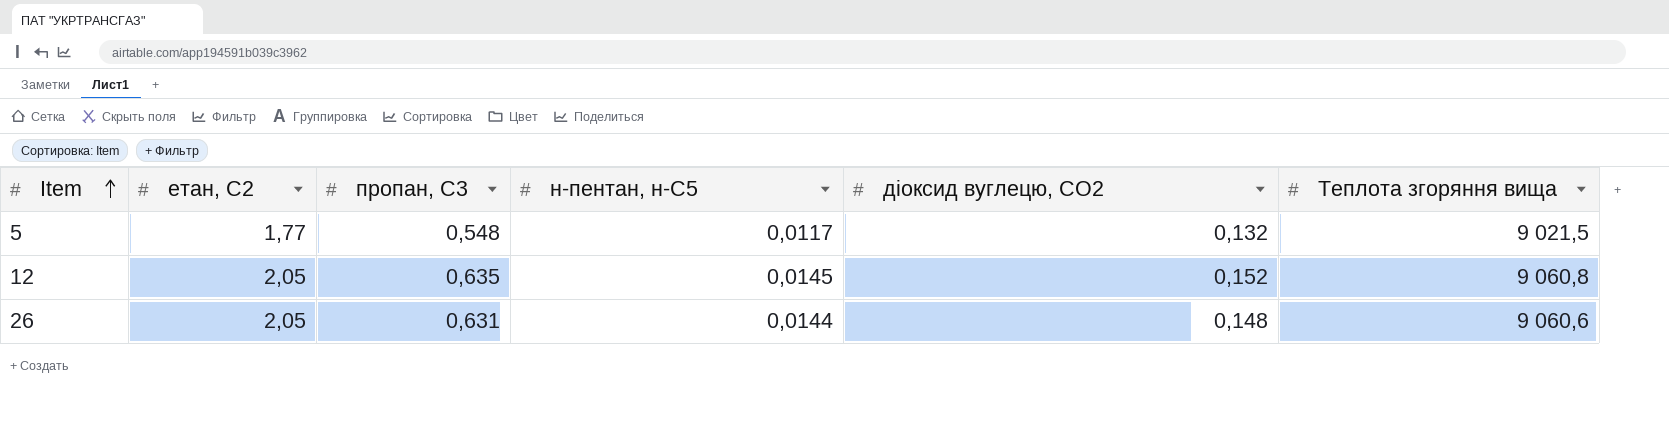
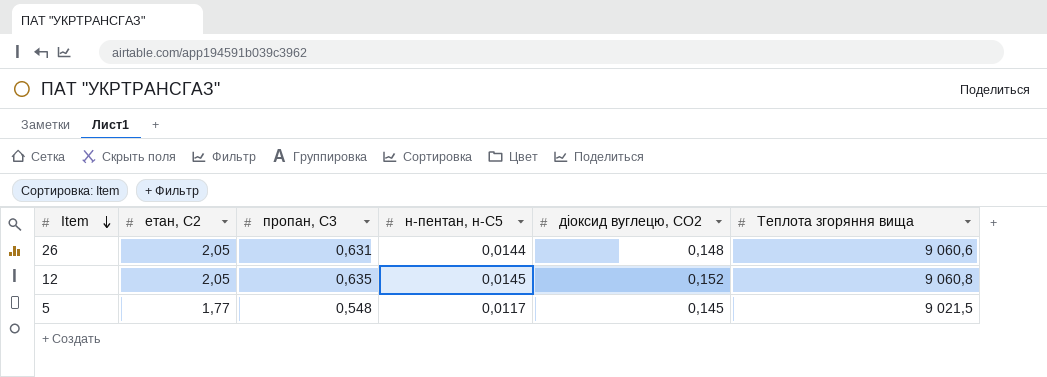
row order: Item ascending -> Item descending
5 | діоксид вуглецю, CО2: 0,132 -> 0,145

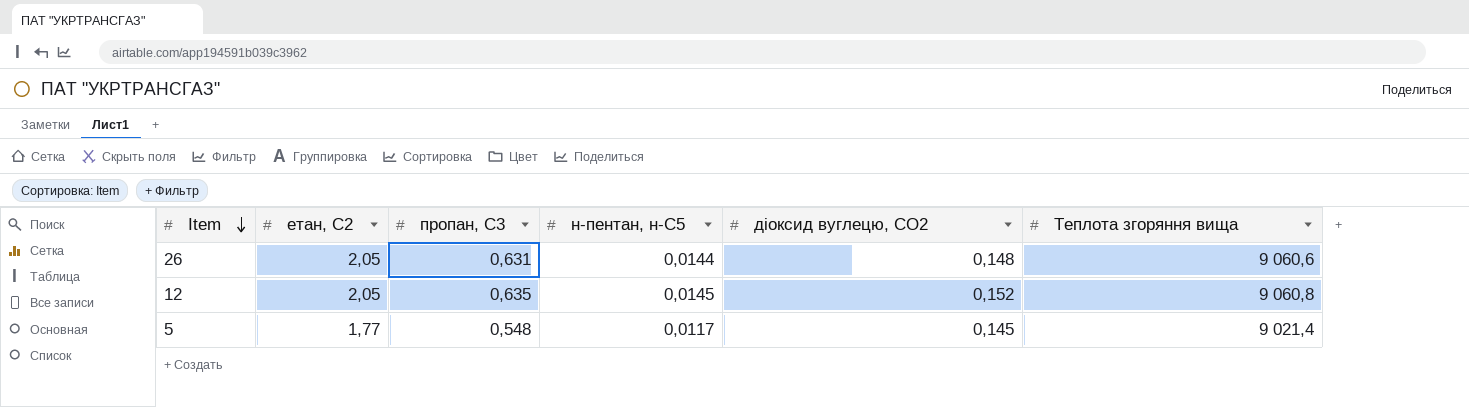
5 | Теплота згоряння вища: 9 021,5 -> 9 021,4

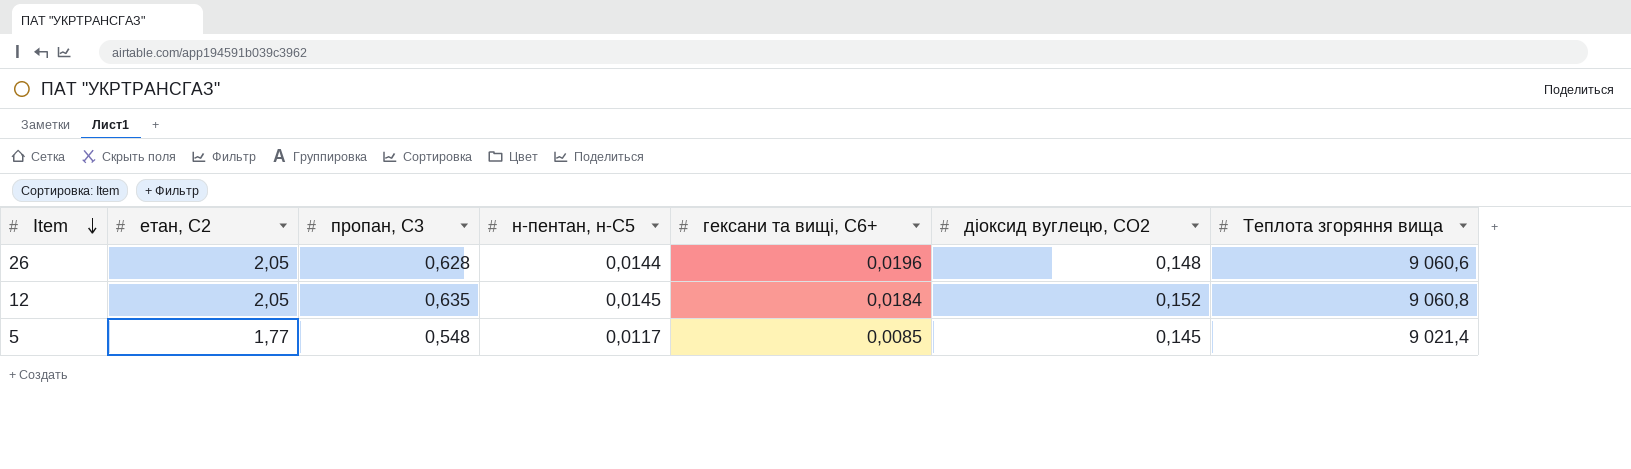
column гексани та вищі, С6+ | position: none -> 5
26 | пропан, С3: 0,631 -> 0,628

